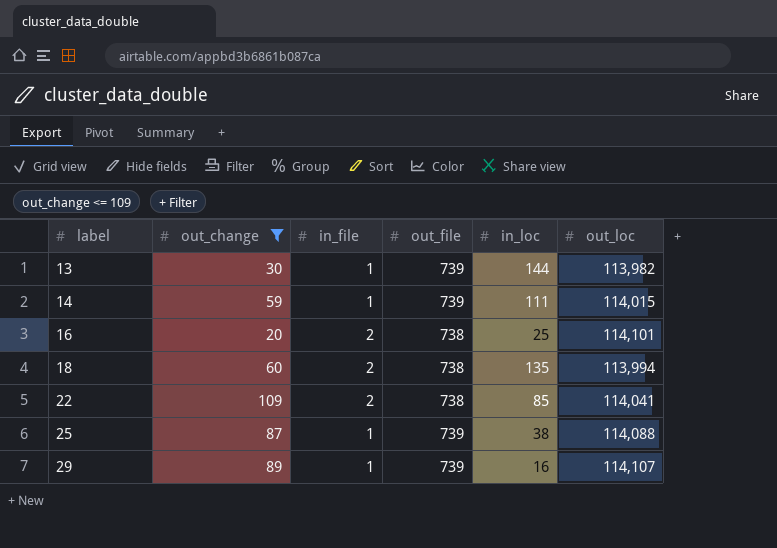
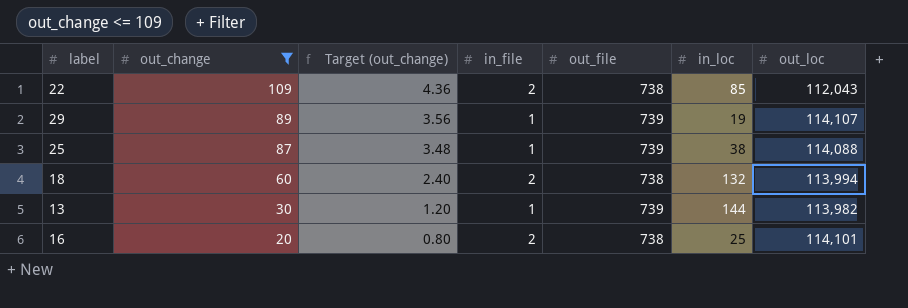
row order: label ascending -> out_change descending
column Target (out_change) | formula: none -> [out_change] * 0.04
row 14: 59 | 1 | 739 | 111 | 114,015 -> none
22 | out_loc: 114,041 -> 112,043
29 | in_loc: 16 -> 19
18 | in_loc: 135 -> 132

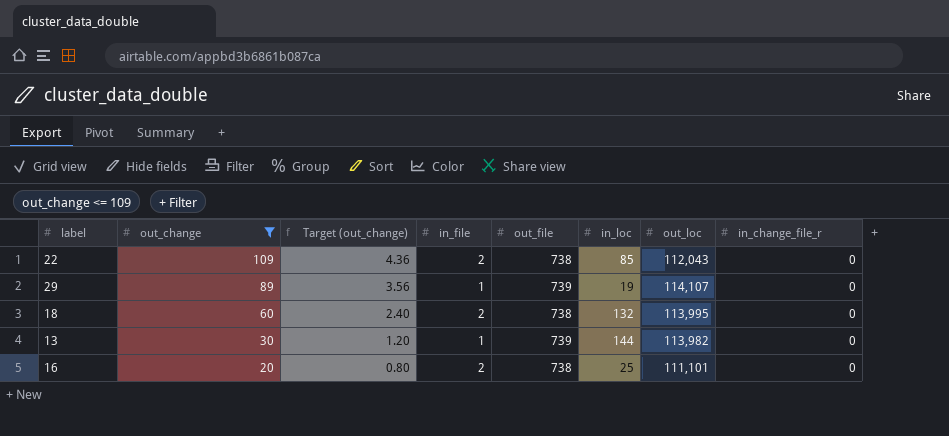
column in_change_file_r | position: none -> 8
row 25: 87 | 3.48 | 1 | 739 | 38 | 114,088 -> none
18 | out_loc: 113,994 -> 113,995
16 | out_loc: 114,101 -> 111,101

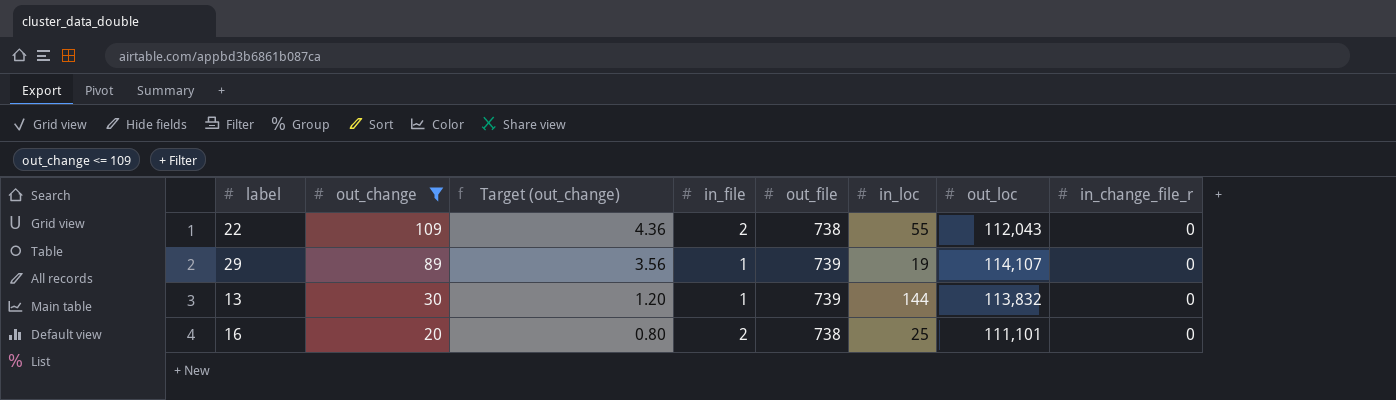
row 18: 60 | 2.40 | 2 | 738 | 132 | 113,995 | 0 -> none
22 | in_loc: 85 -> 55
13 | out_loc: 113,982 -> 113,832

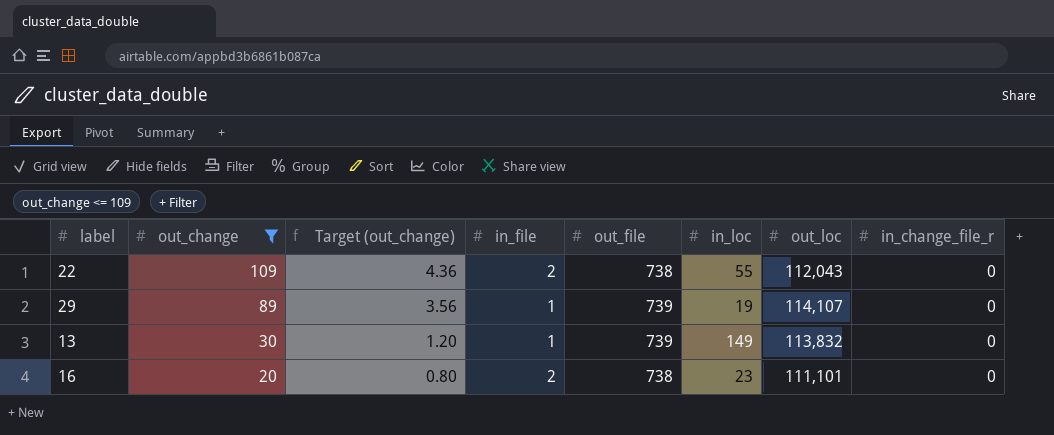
13 | in_loc: 144 -> 149
16 | in_loc: 25 -> 23

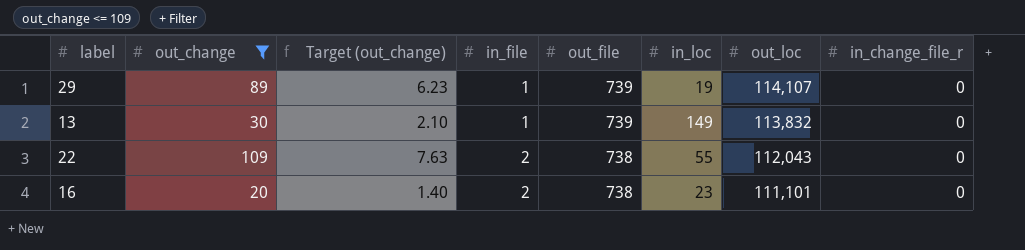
row order: out_change descending -> in_file ascending
column Target (out_change) | formula: [out_change] * 0.04 -> [out_change] * 0.07

